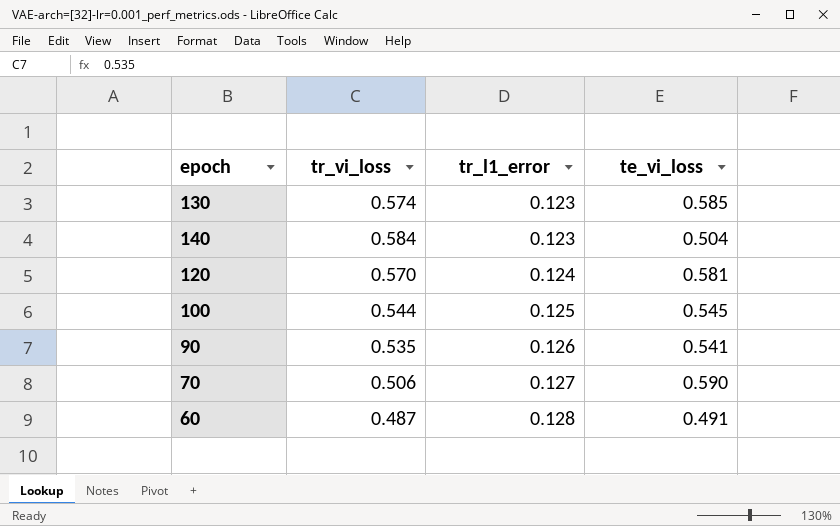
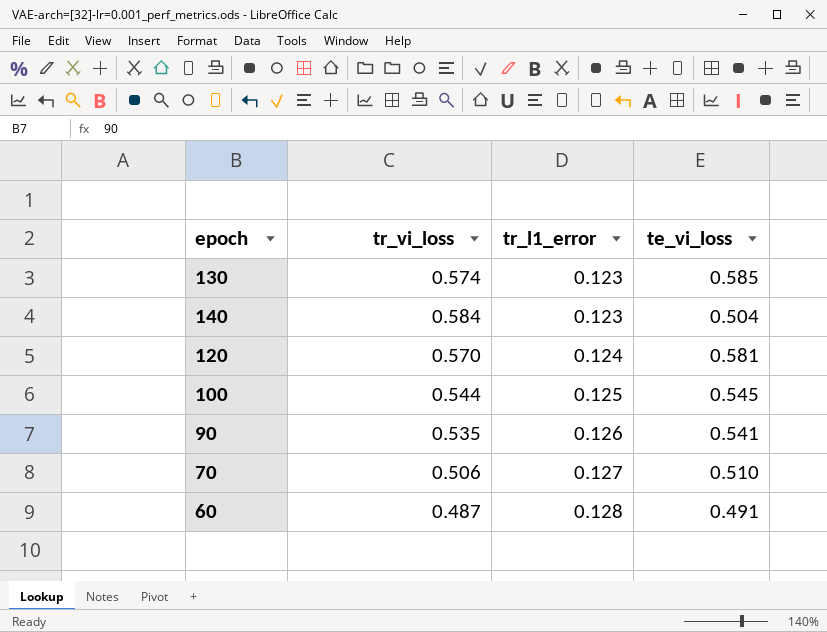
70 | te_vi_loss: 0.590 -> 0.510

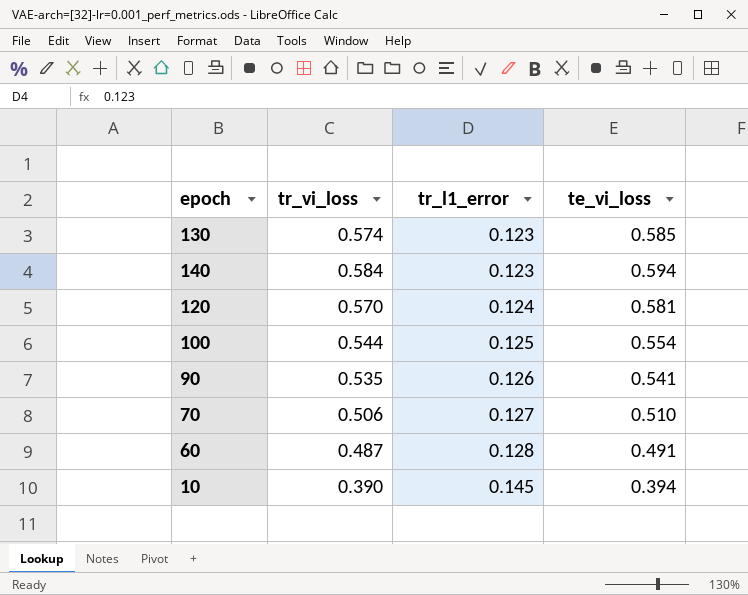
140 | te_vi_loss: 0.504 -> 0.594
100 | te_vi_loss: 0.545 -> 0.554
row 10: none -> 0.390 | 0.145 | 0.394

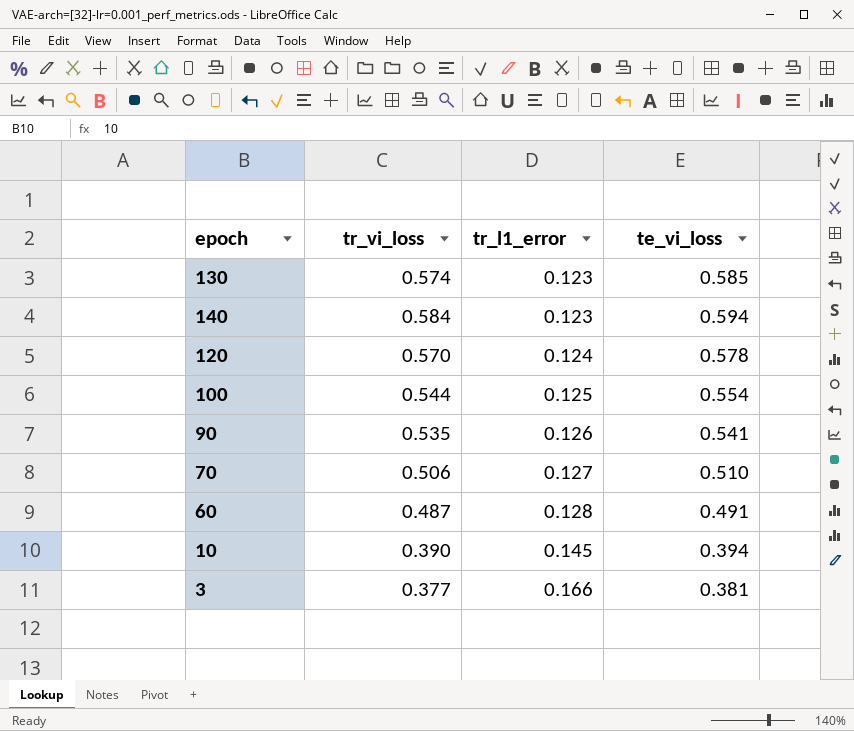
120 | te_vi_loss: 0.581 -> 0.578
row 3: none -> 0.377 | 0.166 | 0.381

